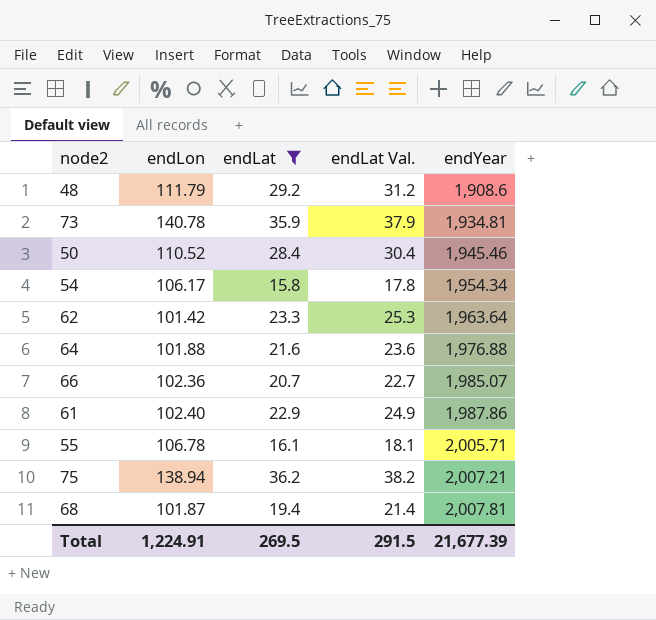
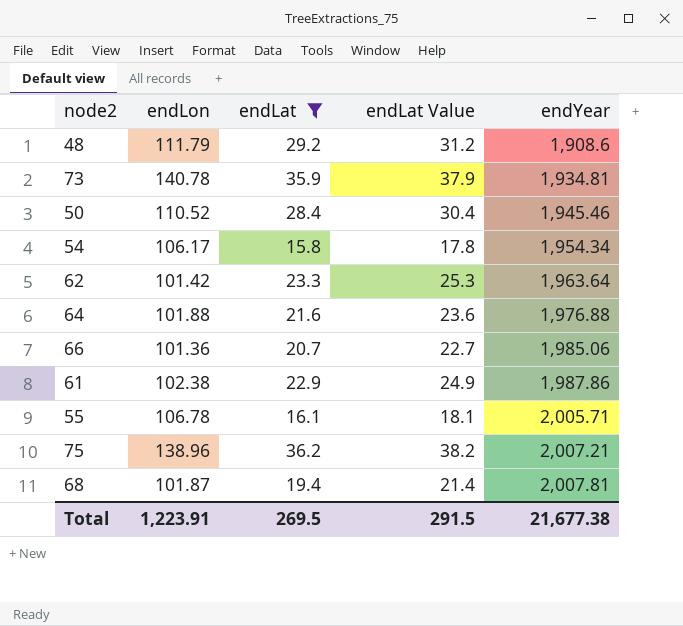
column name: endLat Val. -> endLat Value
66 | endLon: 102.36 -> 101.36
66 | endYear: 1,985.07 -> 1,985.06
61 | endLon: 102.40 -> 102.38
75 | endLon: 138.94 -> 138.96
Total | endLon: 1,224.91 -> 1,223.91
Total | endYear: 21,677.39 -> 21,677.38

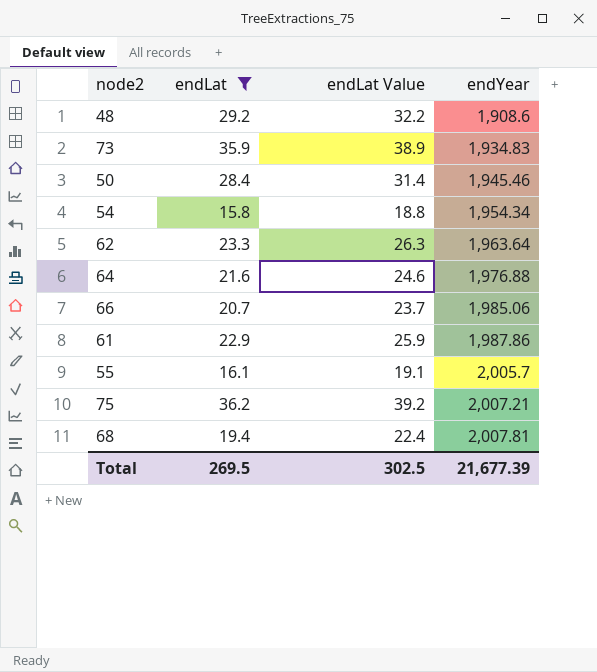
column endLon | position: 2 -> none
column endLat Value | formula: [endLat] + 2 -> [endLat] + 3
73 | endYear: 1,934.81 -> 1,934.83
55 | endYear: 2,005.71 -> 2,005.7
Total | endLat Value: 291.5 -> 302.5
Total | endYear: 21,677.38 -> 21,677.39

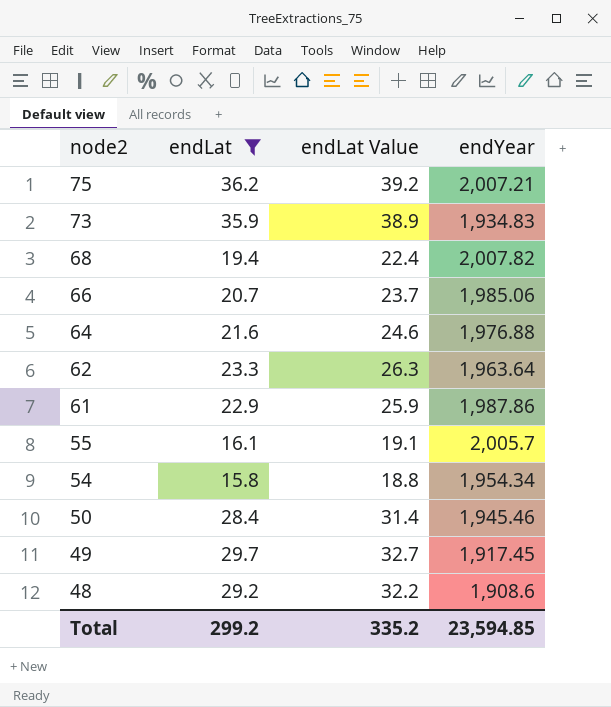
row order: endYear ascending -> node2 descending
68 | endYear: 2,007.81 -> 2,007.82
row 49: none -> 29.7 | 32.7 | 1,917.45
Total | endLat: 269.5 -> 299.2
Total | endLat Value: 302.5 -> 335.2
Total | endYear: 21,677.39 -> 23,594.85

